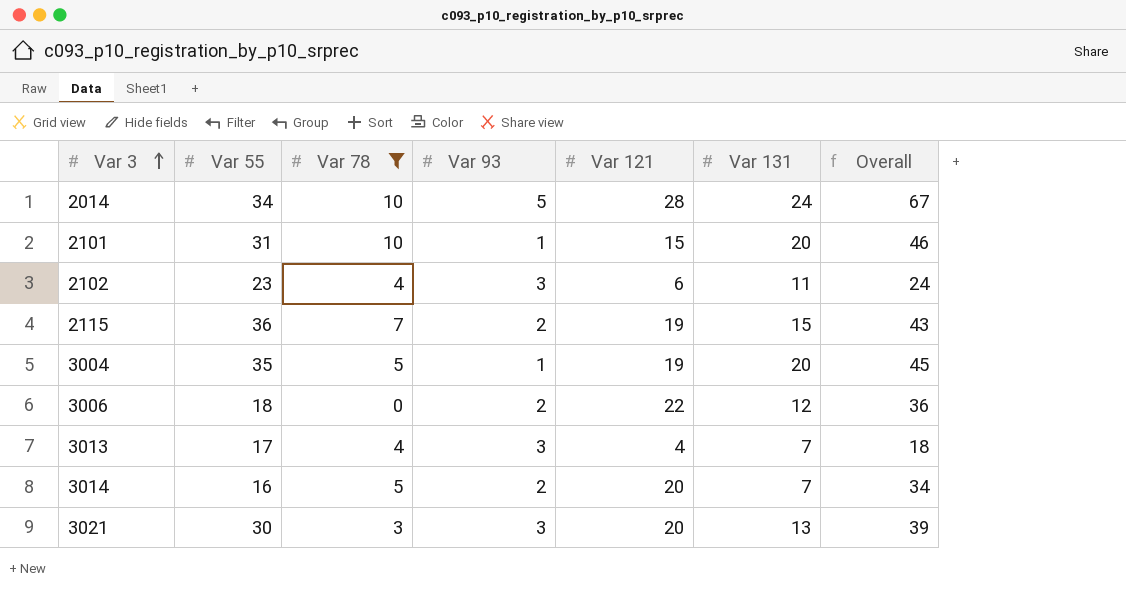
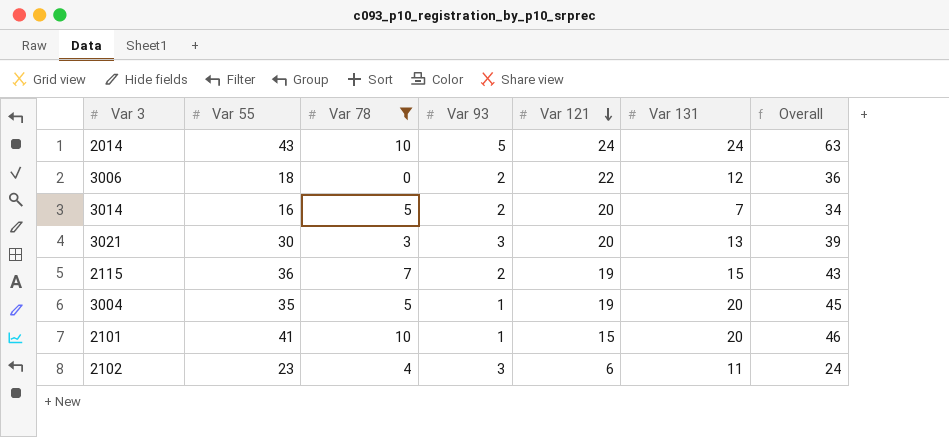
row order: Var 3 ascending -> Var 121 descending
row 3013: 17 | 4 | 3 | 4 | 7 | 18 -> none
2014 | Var 55: 34 -> 43
2014 | Var 121: 28 -> 24
2014 | Overall: 67 -> 63
2101 | Var 55: 31 -> 41

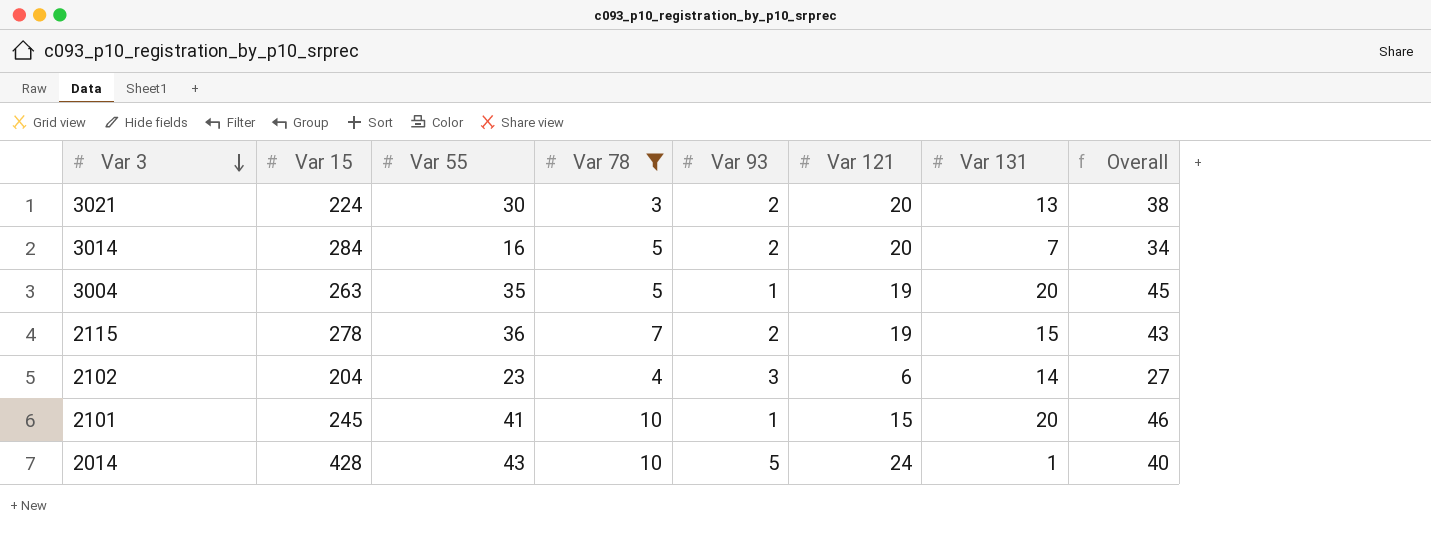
row order: Var 121 descending -> Var 3 descending
column Var 15 | position: none -> 2
row 3006: 18 | 0 | 2 | 22 | 12 | 36 -> none
3021 | Var 93: 3 -> 2
3021 | Overall: 39 -> 38
2102 | Var 131: 11 -> 14
2102 | Overall: 24 -> 27
2014 | Var 131: 24 -> 1
2014 | Overall: 63 -> 40

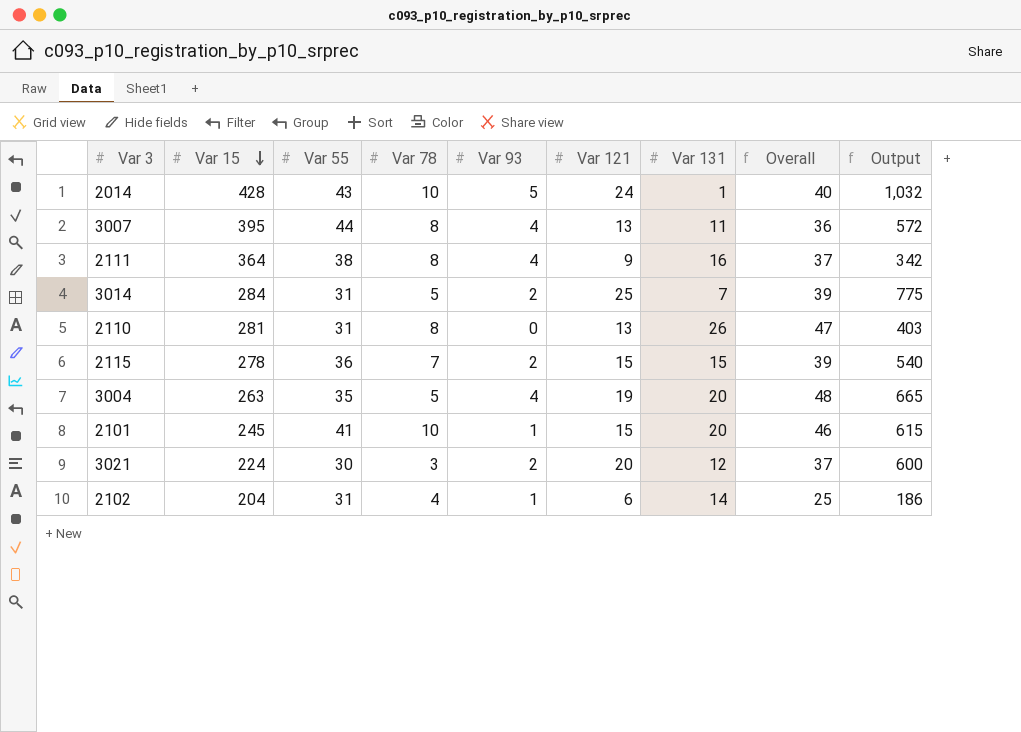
filter: Var 78 != 8 -> none
row order: Var 3 descending -> Var 15 descending
column Output | formula: none -> [Var 55] * [Var 121]
3014 | Var 55: 16 -> 31
3014 | Var 121: 20 -> 25
3014 | Overall: 34 -> 39
2115 | Var 121: 19 -> 15
2115 | Overall: 43 -> 39
3004 | Var 93: 1 -> 4
3004 | Overall: 45 -> 48
3021 | Var 131: 13 -> 12
3021 | Overall: 38 -> 37
2102 | Var 55: 23 -> 31
2102 | Var 93: 3 -> 1
2102 | Overall: 27 -> 25

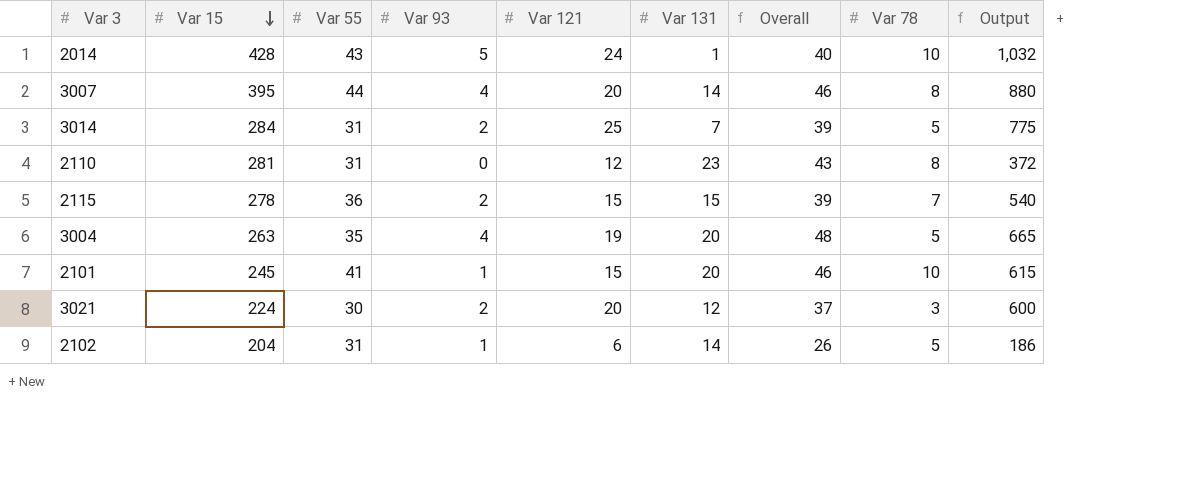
column Var 78 | position: 4 -> 8
row 2111: 364 | 38 | 8 | 4 | 9 | 16 | 37 | 342 -> none
3007 | Var 121: 13 -> 20
3007 | Var 131: 11 -> 14
3007 | Overall: 36 -> 46
3007 | Output: 572 -> 880
2110 | Var 121: 13 -> 12
2110 | Var 131: 26 -> 23
2110 | Overall: 47 -> 43
2110 | Output: 403 -> 372
2102 | Overall: 25 -> 26
2102 | Var 78: 4 -> 5

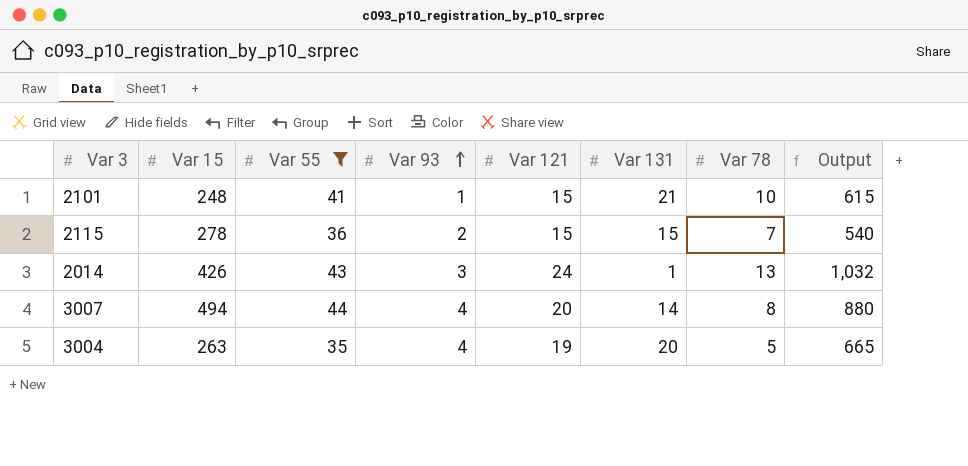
filter: none -> Var 55 >= 35
row order: Var 15 descending -> Var 93 ascending
column Overall | formula: [Var 93] + [Var 121] + [Var 131] + [Var 78] -> none
2101 | Var 15: 245 -> 248
2101 | Var 131: 20 -> 21
2014 | Var 15: 428 -> 426
2014 | Var 93: 5 -> 3
2014 | Var 78: 10 -> 13
3007 | Var 15: 395 -> 494

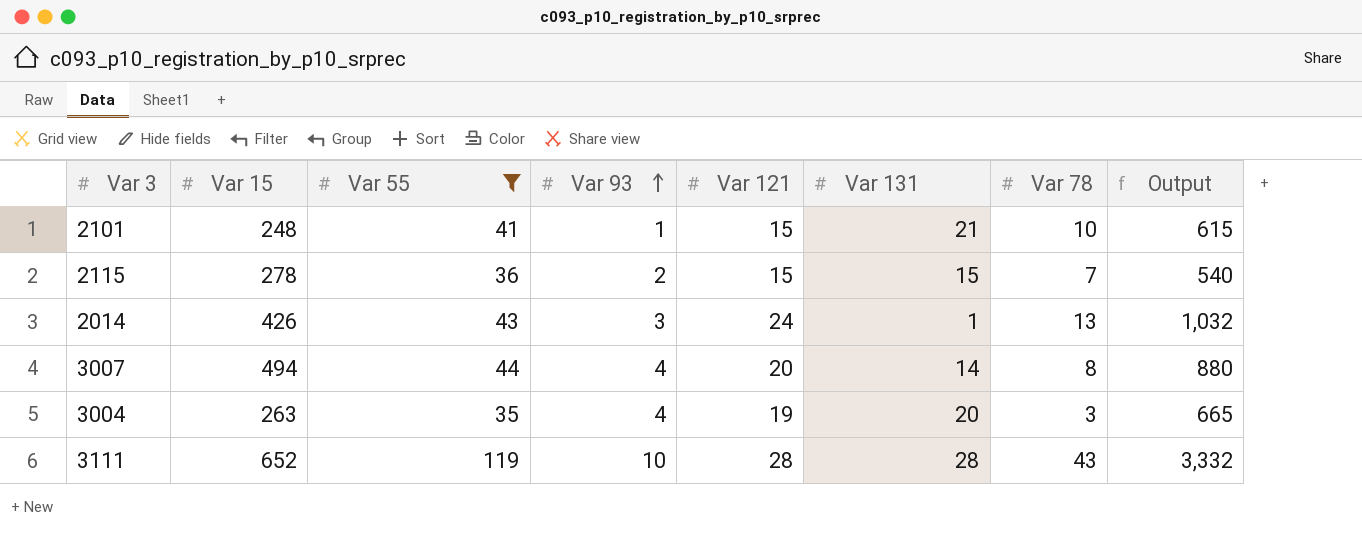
3004 | Var 78: 5 -> 3
row 3111: none -> 652 | 119 | 10 | 28 | 28 | 43 | 3,332

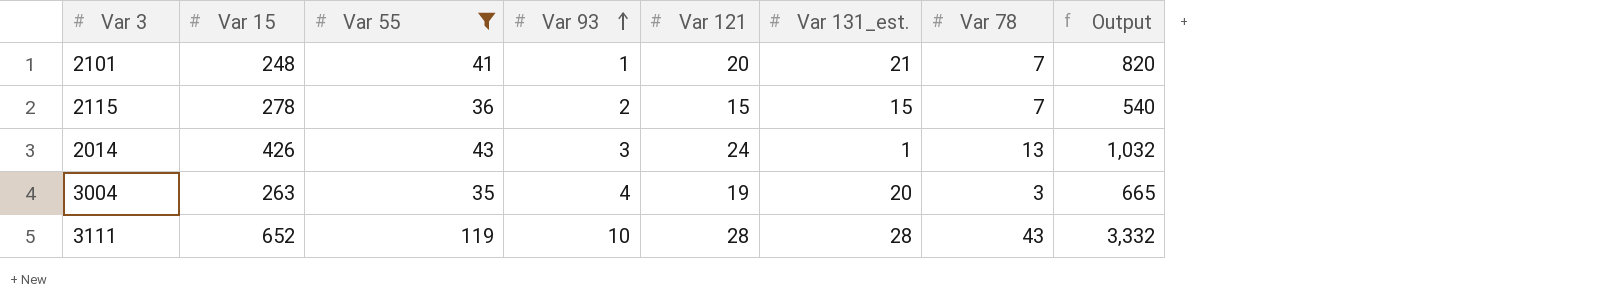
column name: Var 131 -> Var 131_est.
row 3007: 494 | 44 | 4 | 20 | 14 | 8 | 880 -> none
2101 | Var 121: 15 -> 20
2101 | Var 78: 10 -> 7
2101 | Output: 615 -> 820

